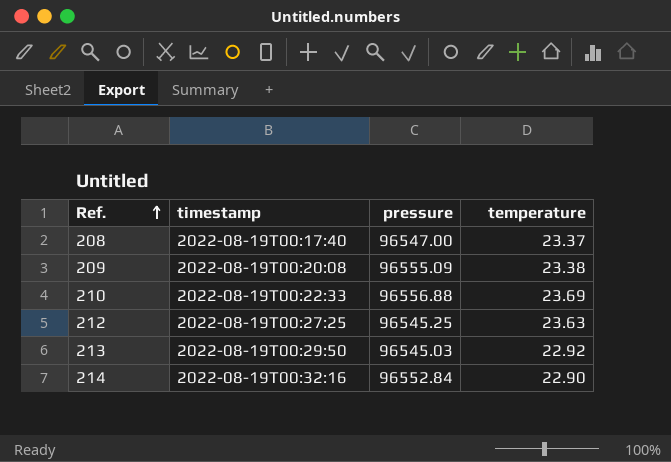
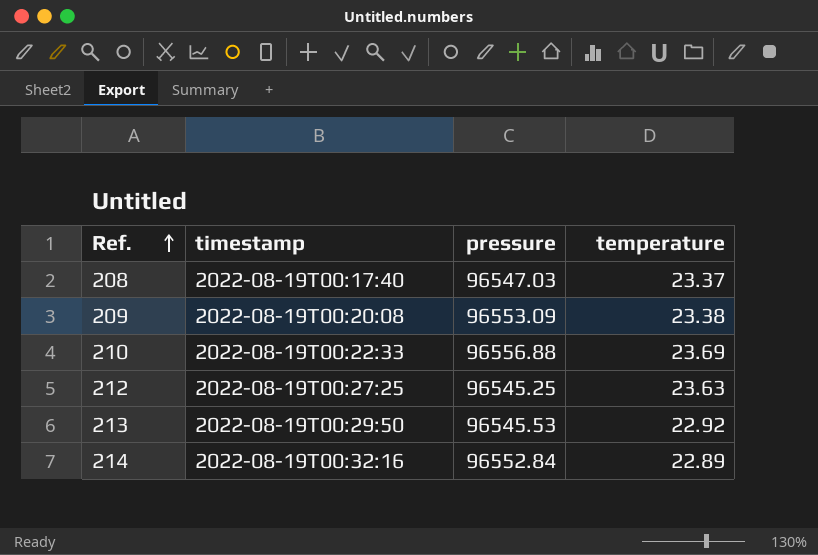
208 | pressure: 96547.00 -> 96547.03
209 | pressure: 96555.09 -> 96553.09
213 | pressure: 96545.03 -> 96545.53
214 | temperature: 22.90 -> 22.89

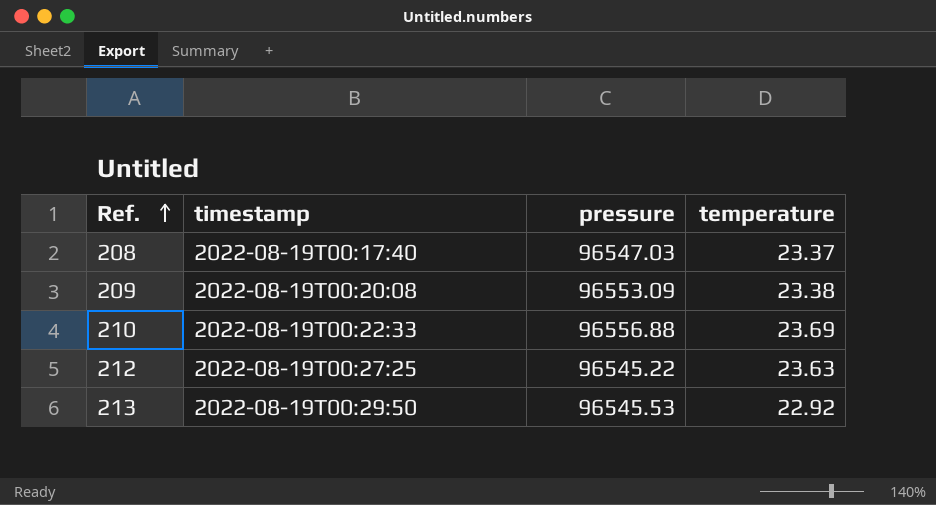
row 214: 2022-08-19T00:32:16 | 96552.84 | 22.89 -> none
212 | pressure: 96545.25 -> 96545.22

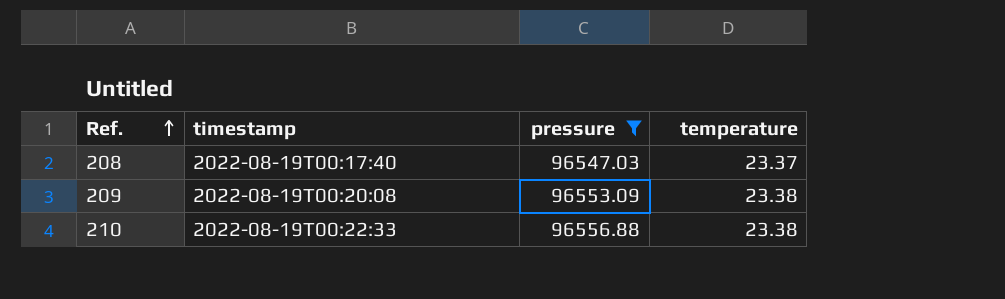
filter: none -> pressure >= 96547.03
210 | temperature: 23.69 -> 23.38

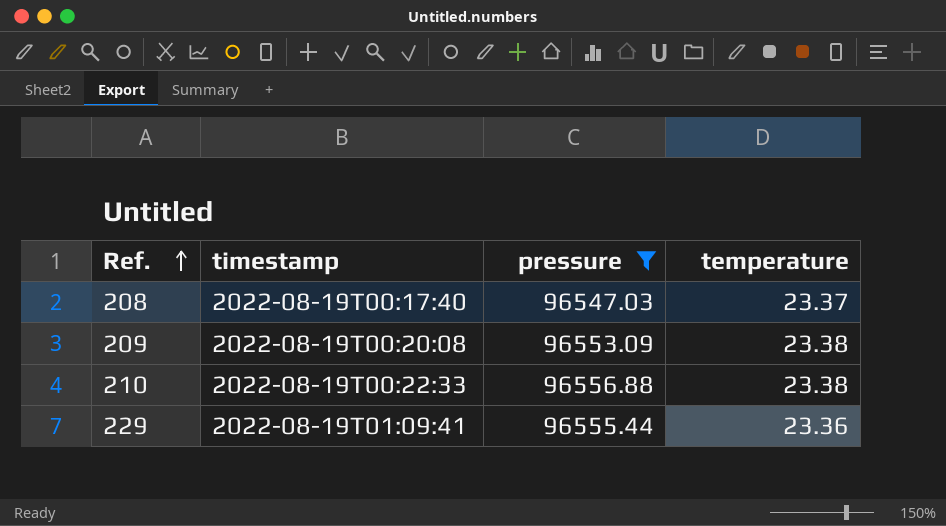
row 229: none -> 2022-08-19T01:09:41 | 96555.44 | 23.36

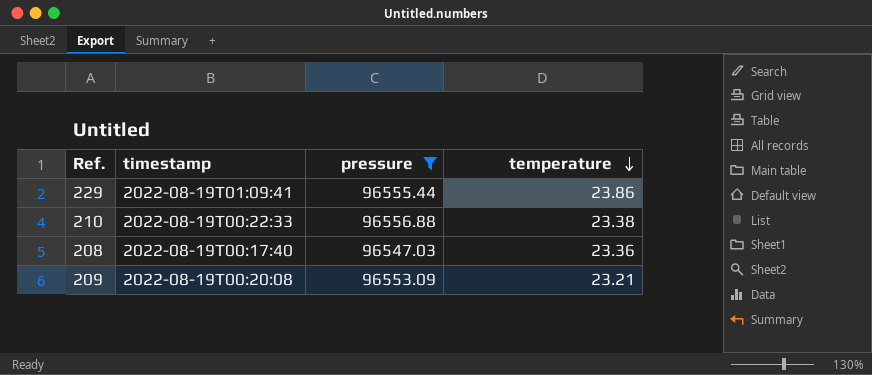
row order: Ref. ascending -> temperature descending
229 | temperature: 23.36 -> 23.86
208 | temperature: 23.37 -> 23.36
209 | temperature: 23.38 -> 23.21

